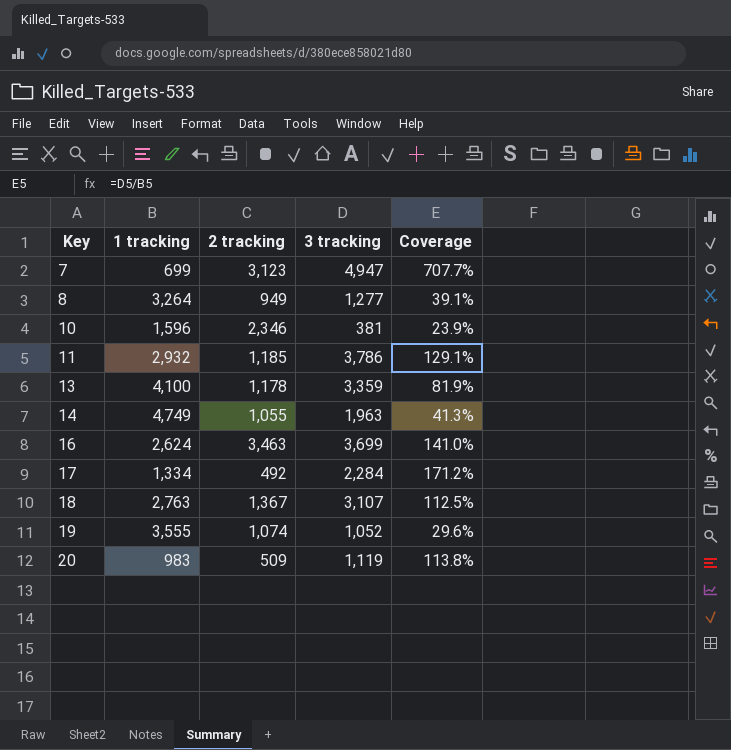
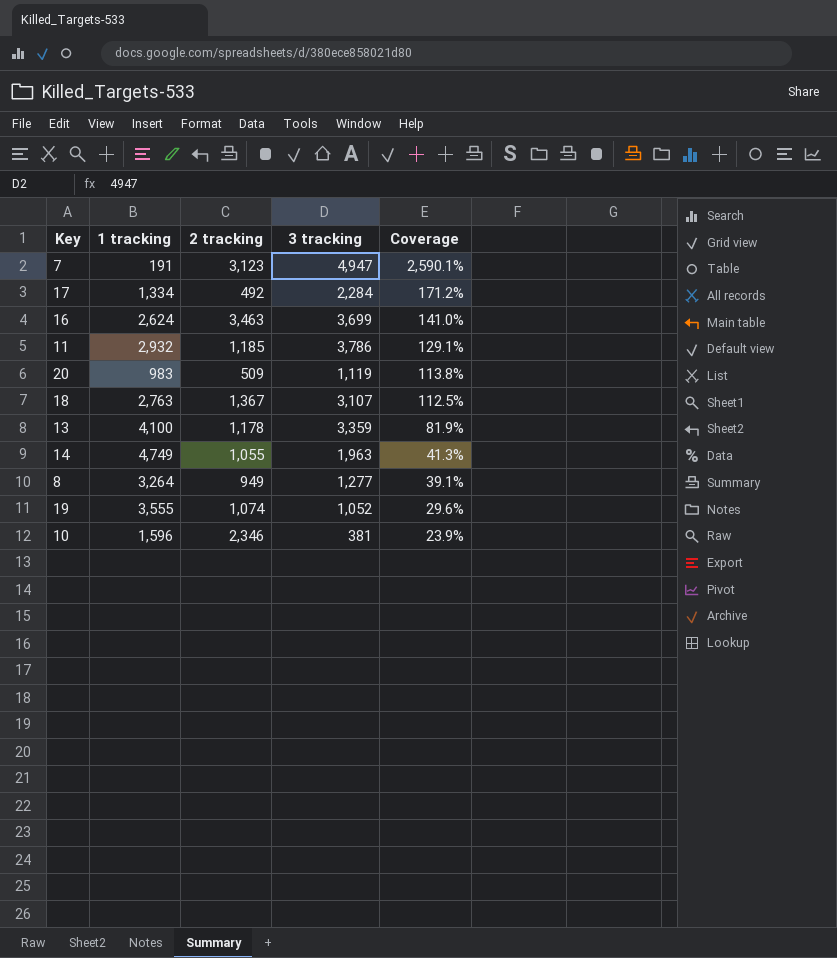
row order: Key ascending -> Coverage descending
7 | 1 tracking: 699 -> 191
7 | Coverage: 707.7% -> 2,590.1%

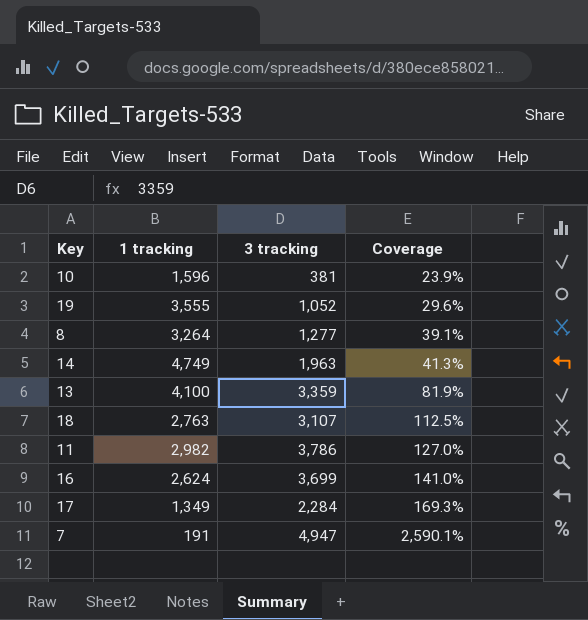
row order: Coverage descending -> Coverage ascending
column 2 tracking | position: 3 -> none
row 20: 983 | 509 | 1,119 | 113.8% -> none
11 | 1 tracking: 2,932 -> 2,982
11 | Coverage: 129.1% -> 127.0%
17 | 1 tracking: 1,334 -> 1,349
17 | Coverage: 171.2% -> 169.3%

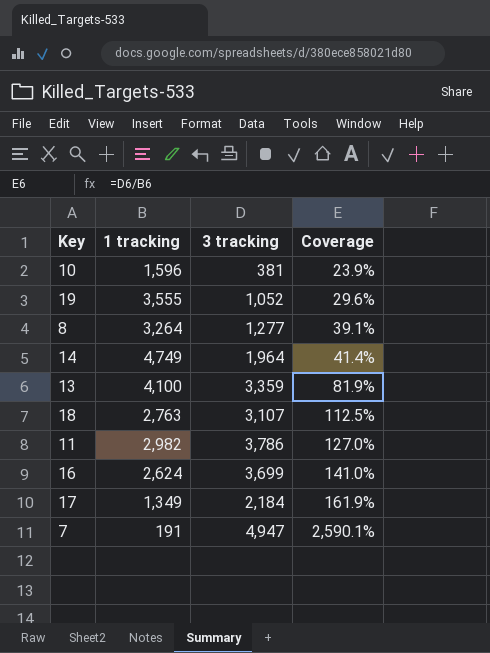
14 | 3 tracking: 1,963 -> 1,964
14 | Coverage: 41.3% -> 41.4%
17 | 3 tracking: 2,284 -> 2,184
17 | Coverage: 169.3% -> 161.9%

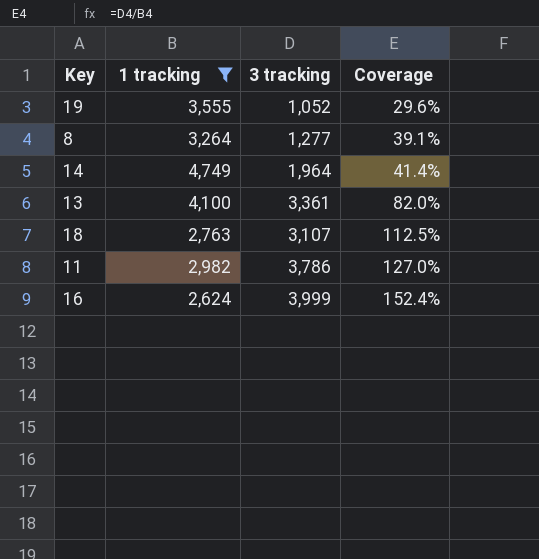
filter: none -> 1 tracking >= 2,624
13 | 3 tracking: 3,359 -> 3,361
13 | Coverage: 81.9% -> 82.0%
16 | 3 tracking: 3,699 -> 3,999
16 | Coverage: 141.0% -> 152.4%

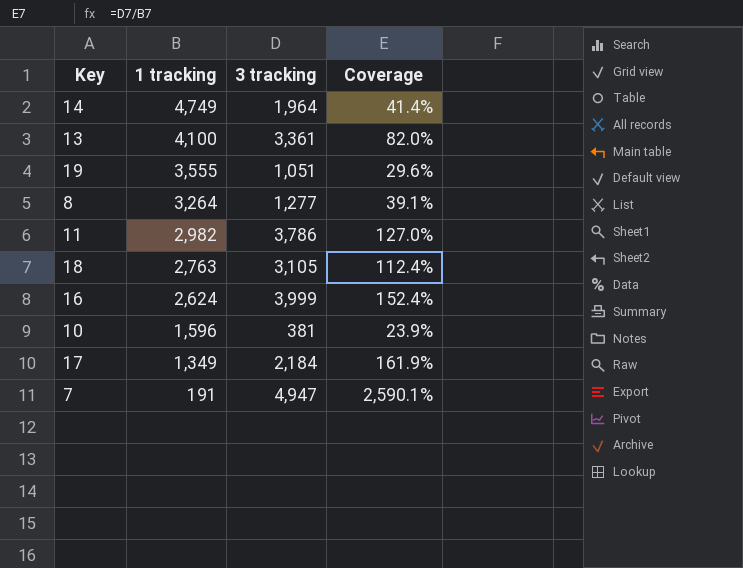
filter: 1 tracking >= 2,624 -> none
row order: Coverage ascending -> 1 tracking descending
19 | 3 tracking: 1,052 -> 1,051
18 | 3 tracking: 3,107 -> 3,105
18 | Coverage: 112.5% -> 112.4%

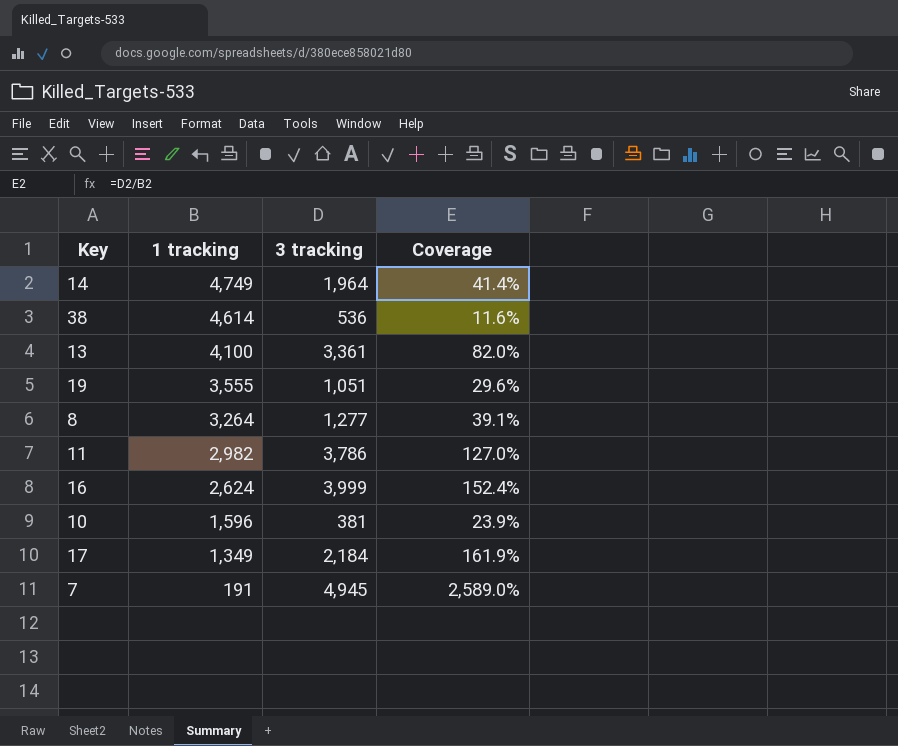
row 18: 2,763 | 3,105 | 112.4% -> none
row 38: none -> 4,614 | 536 | 11.6%
7 | 3 tracking: 4,947 -> 4,945
7 | Coverage: 2,590.1% -> 2,589.0%

